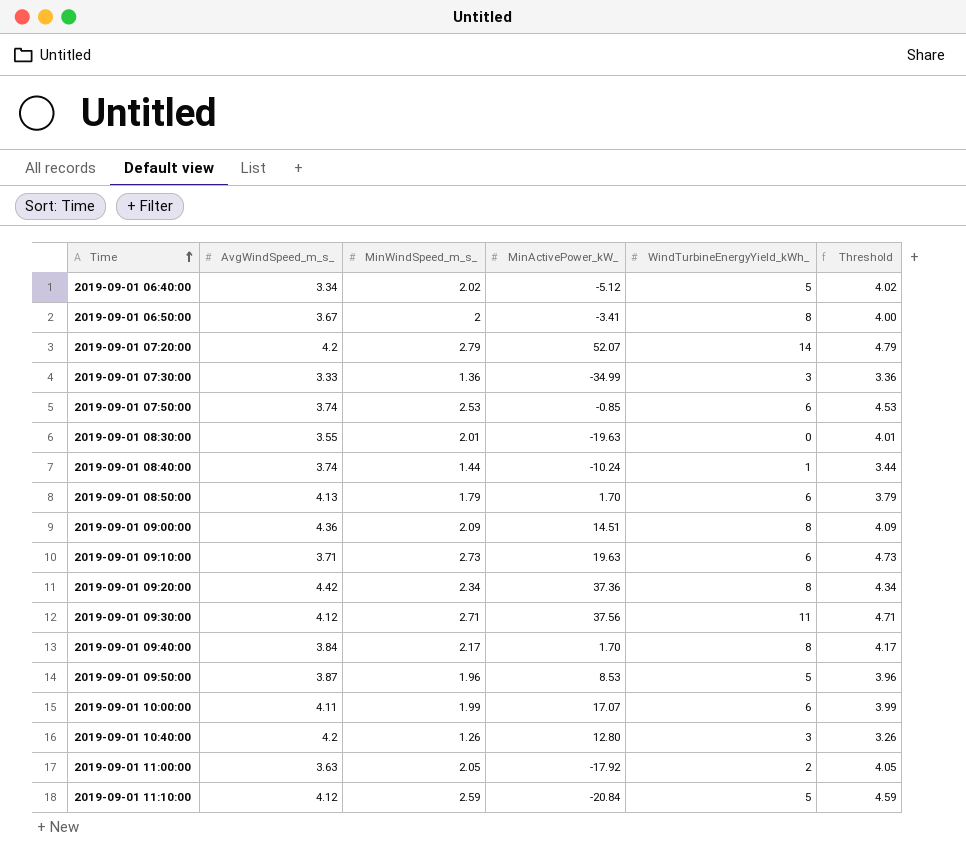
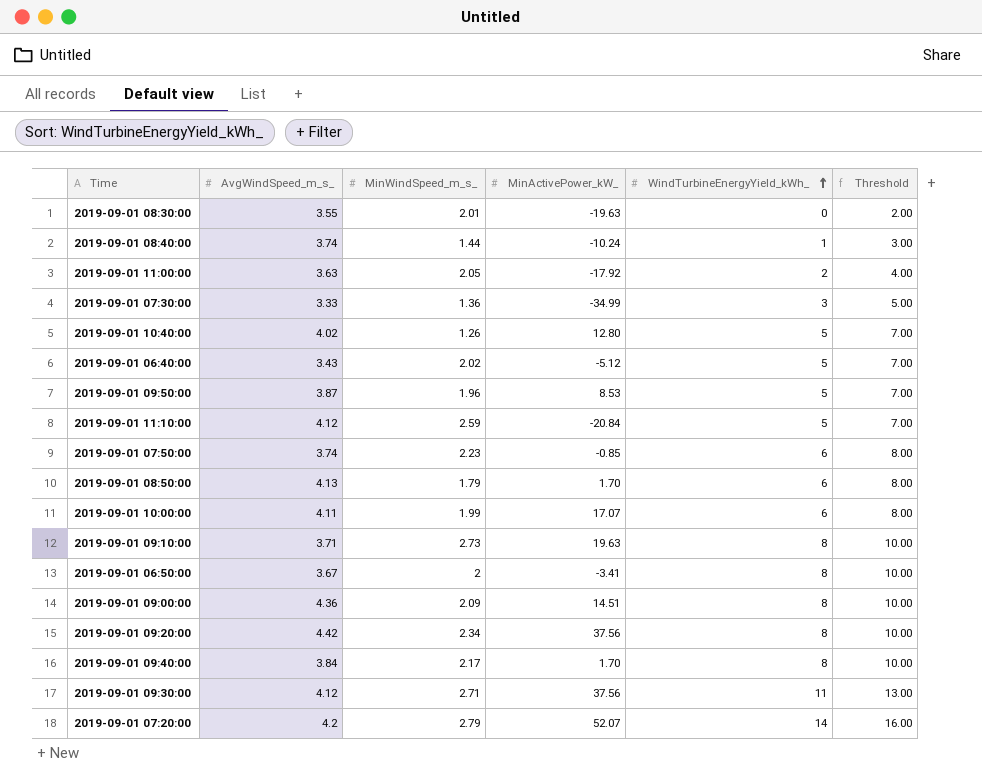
row order: Time ascending -> WindTurbineEnergyYield_kWh_ ascending
column Threshold | formula: [MinWindSpeed_m_s_] + 2 -> [WindTurbineEnergyYield_kWh_] + 2
2019-09-01 10:40:00 | AvgWindSpeed_m_s_: 4.2 -> 4.02
2019-09-01 10:40:00 | WindTurbineEnergyYield_kWh_: 3 -> 5
2019-09-01 06:40:00 | AvgWindSpeed_m_s_: 3.34 -> 3.43
2019-09-01 07:50:00 | MinWindSpeed_m_s_: 2.53 -> 2.23
2019-09-01 09:10:00 | WindTurbineEnergyYield_kWh_: 6 -> 8
2019-09-01 09:20:00 | MinActivePower_kW_: 37.36 -> 37.56

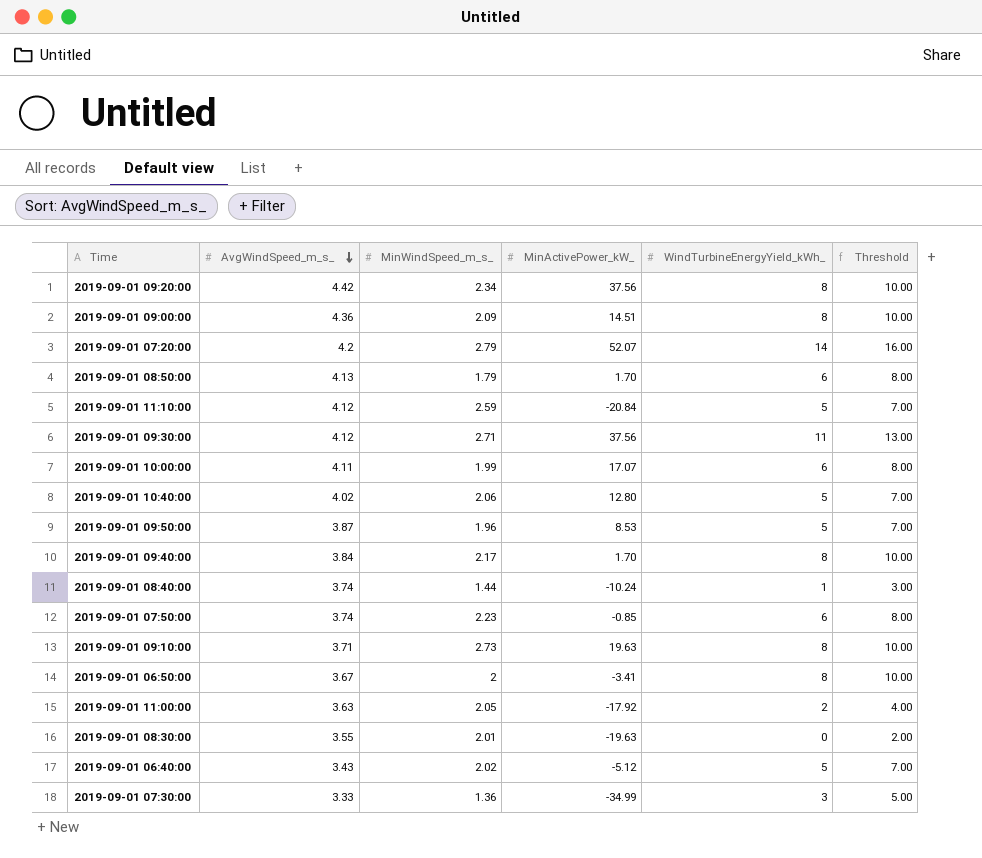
row order: WindTurbineEnergyYield_kWh_ ascending -> AvgWindSpeed_m_s_ descending
2019-09-01 10:40:00 | MinWindSpeed_m_s_: 1.26 -> 2.06

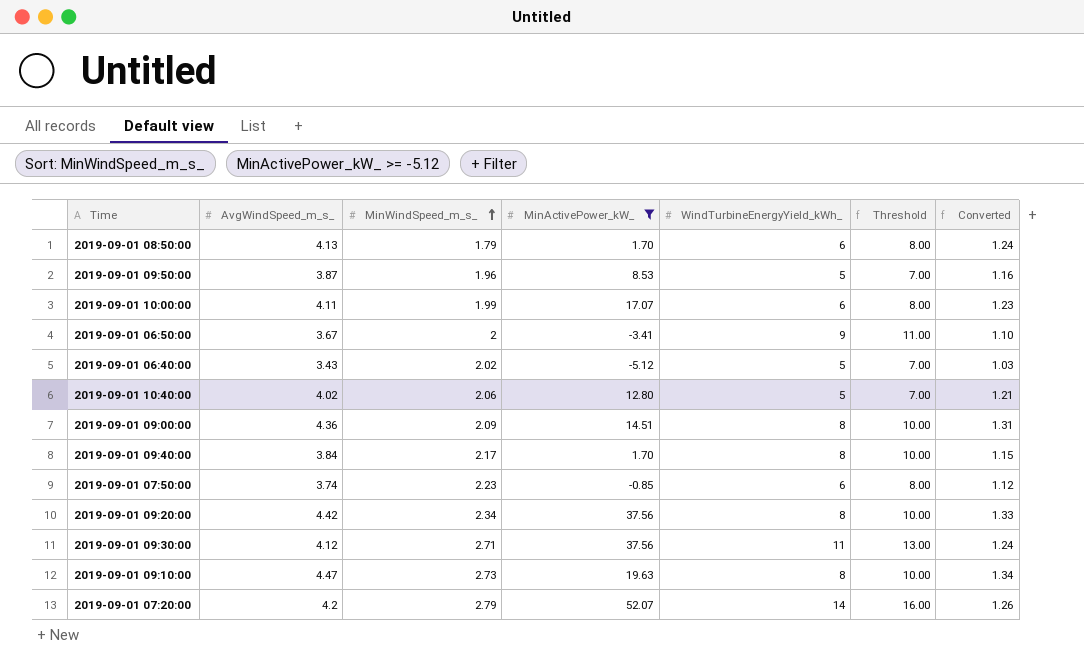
filter: none -> MinActivePower_kW_ >= -5.12
row order: AvgWindSpeed_m_s_ descending -> MinWindSpeed_m_s_ ascending
column Converted | formula: none -> [AvgWindSpeed_m_s_] * 0.3
2019-09-01 06:50:00 | WindTurbineEnergyYield_kWh_: 8 -> 9
2019-09-01 06:50:00 | Threshold: 10.00 -> 11.00
2019-09-01 09:10:00 | AvgWindSpeed_m_s_: 3.71 -> 4.47

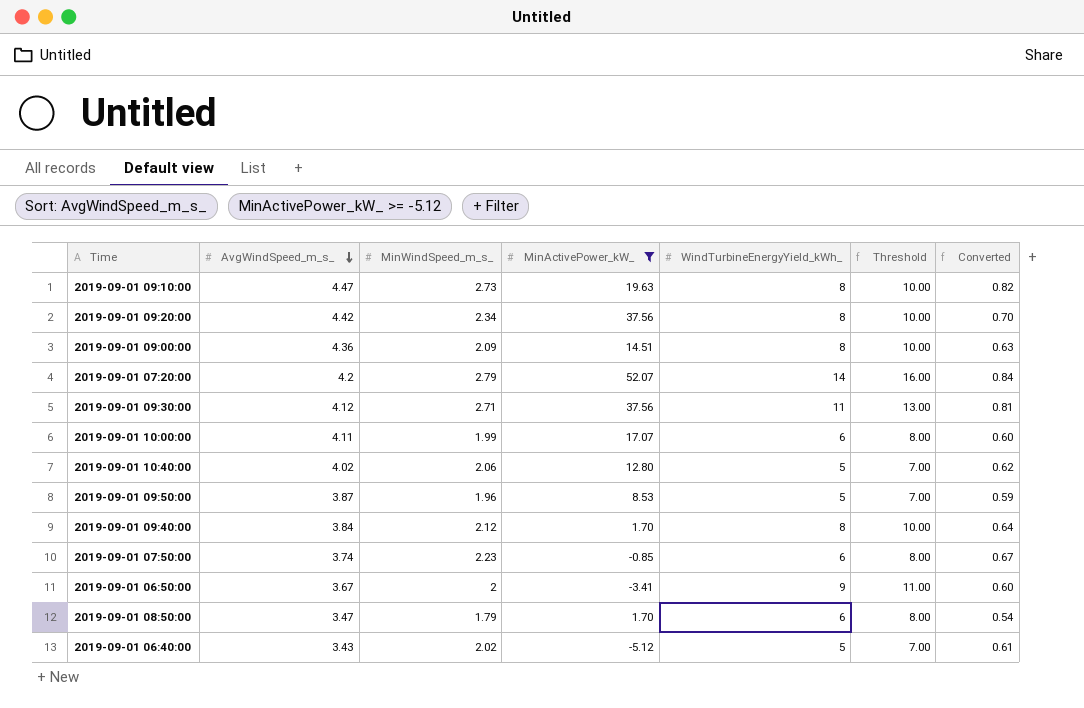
row order: MinWindSpeed_m_s_ ascending -> AvgWindSpeed_m_s_ descending
column Converted | formula: [AvgWindSpeed_m_s_] * 0.3 -> [MinWindSpeed_m_s_] * 0.3
2019-09-01 09:40:00 | MinWindSpeed_m_s_: 2.17 -> 2.12
2019-09-01 08:50:00 | AvgWindSpeed_m_s_: 4.13 -> 3.47

